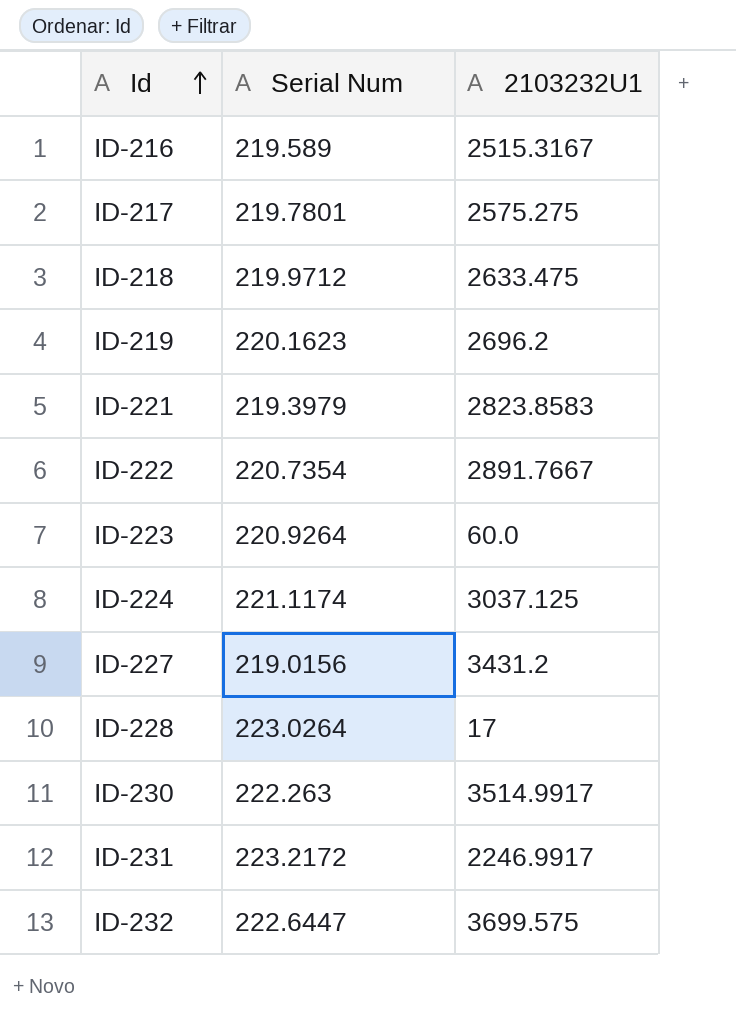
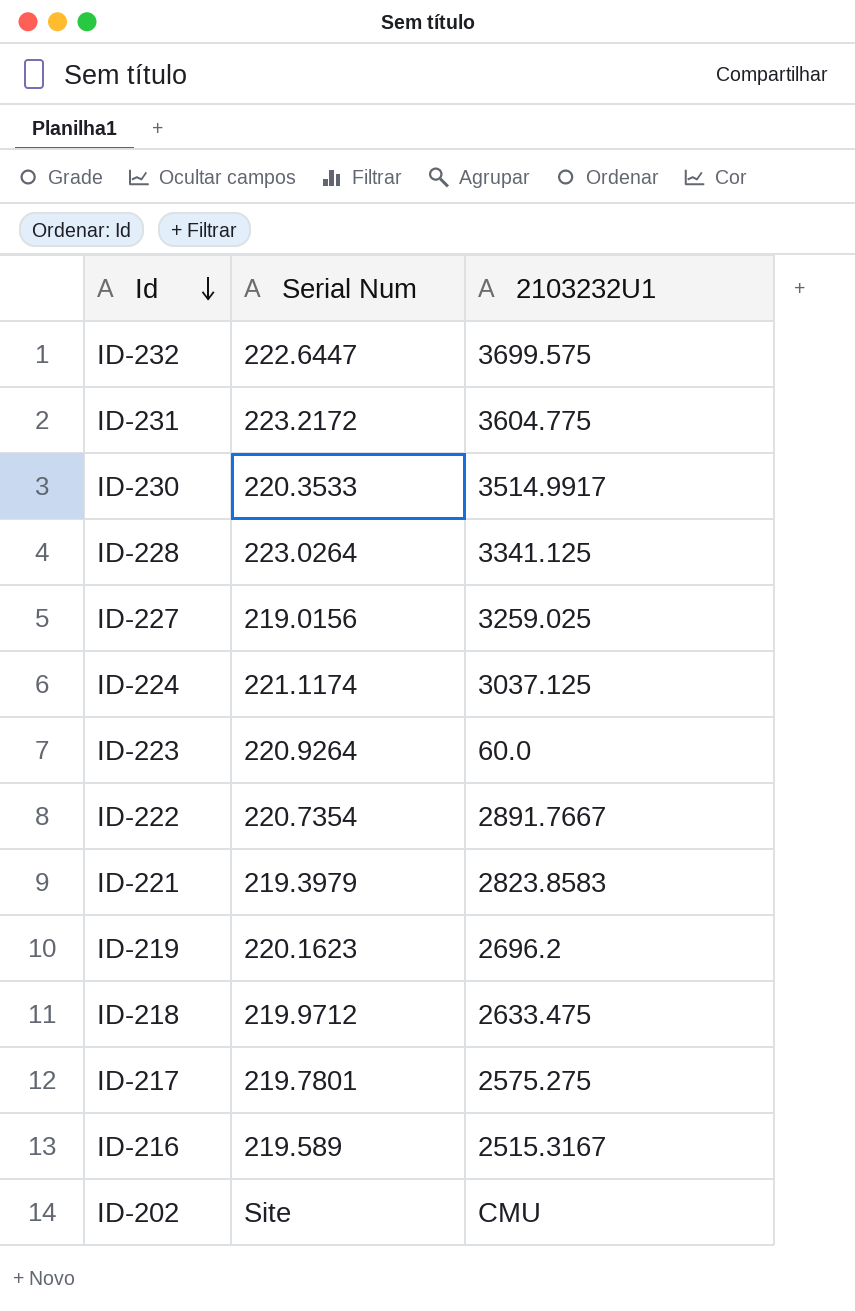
row order: Id ascending -> Id descending
ID-231 | 2103232U1: 2246.9917 -> 3604.775
ID-230 | Serial Num: 222.263 -> 220.3533
ID-228 | 2103232U1: 17 -> 3341.125
ID-227 | 2103232U1: 3431.2 -> 3259.025
row ID-202: none -> Site | CMU

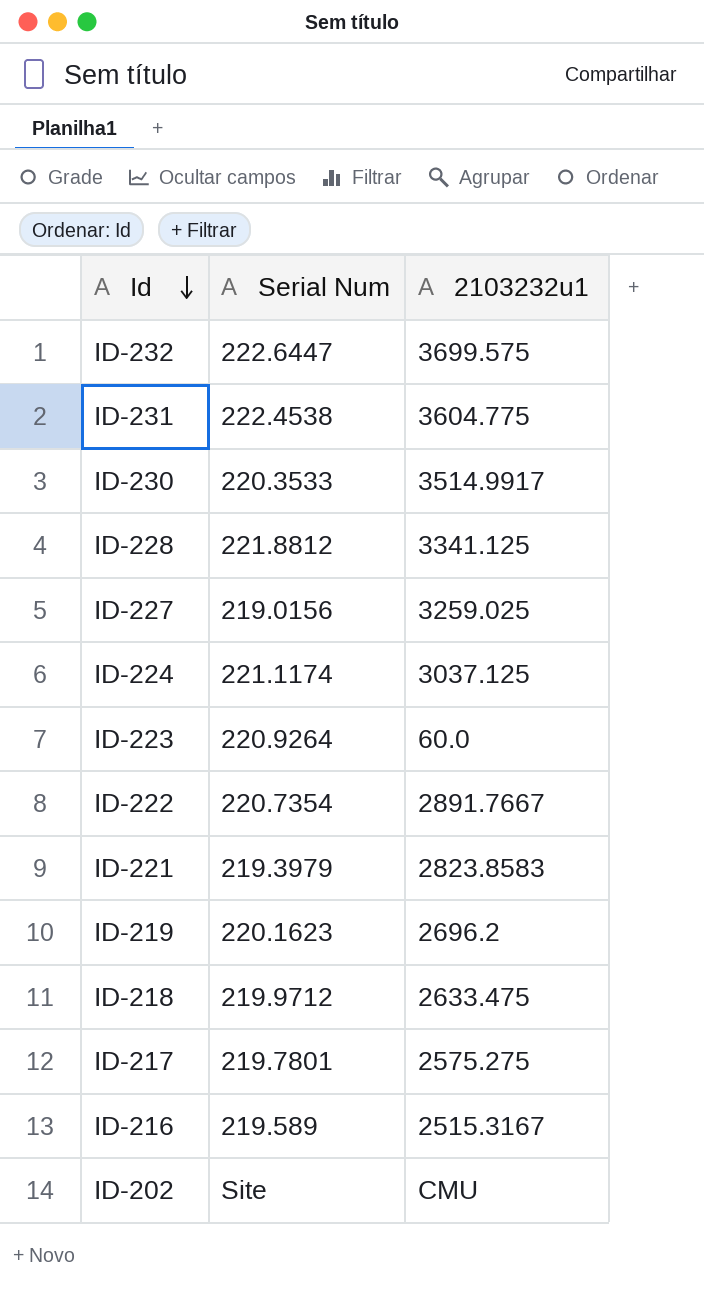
column name: 2103232U1 -> 2103232u1
ID-231 | Serial Num: 223.2172 -> 222.4538
ID-228 | Serial Num: 223.0264 -> 221.8812

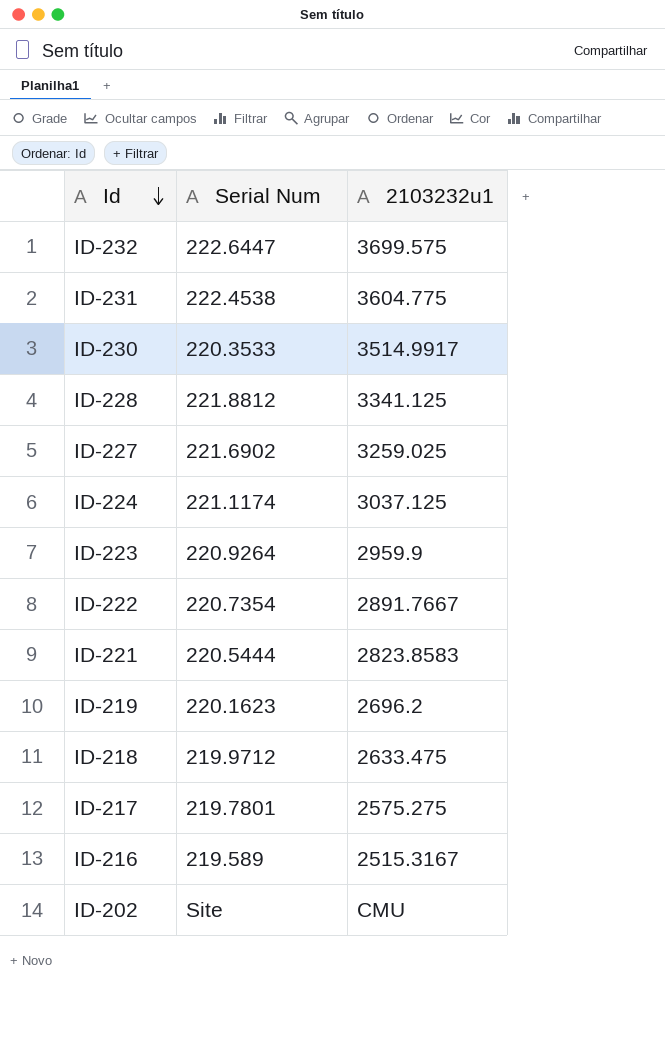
ID-227 | Serial Num: 219.0156 -> 221.6902
ID-223 | 2103232u1: 60.0 -> 2959.9
ID-221 | Serial Num: 219.3979 -> 220.5444

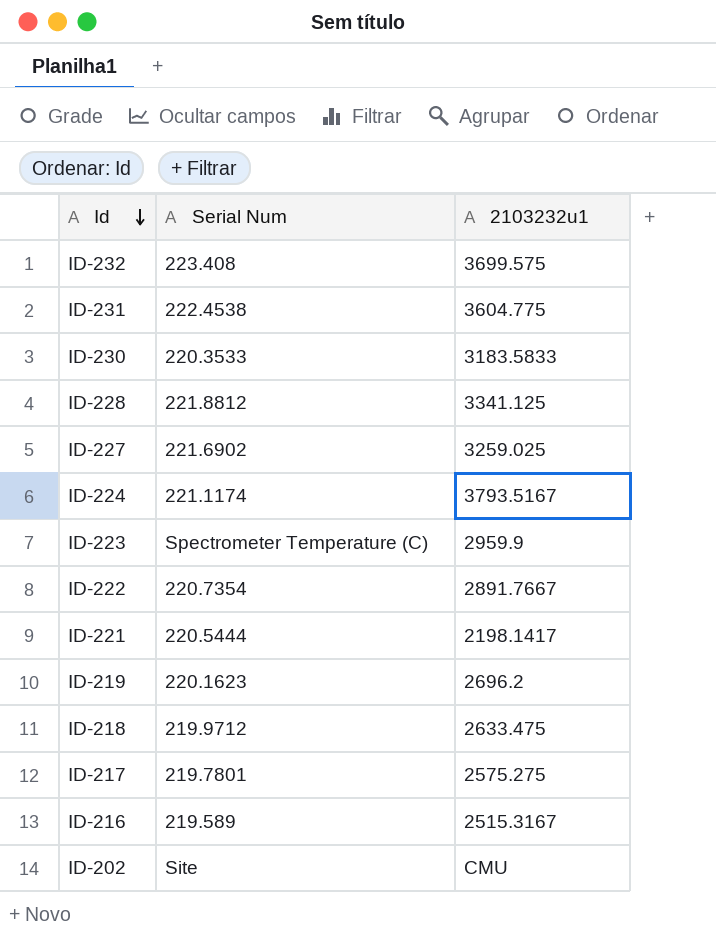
ID-232 | Serial Num: 222.6447 -> 223.408
ID-230 | 2103232u1: 3514.9917 -> 3183.5833
ID-224 | 2103232u1: 3037.125 -> 3793.5167
ID-223 | Serial Num: 220.9264 -> Spectrometer Temperature (C)
ID-221 | 2103232u1: 2823.8583 -> 2198.1417

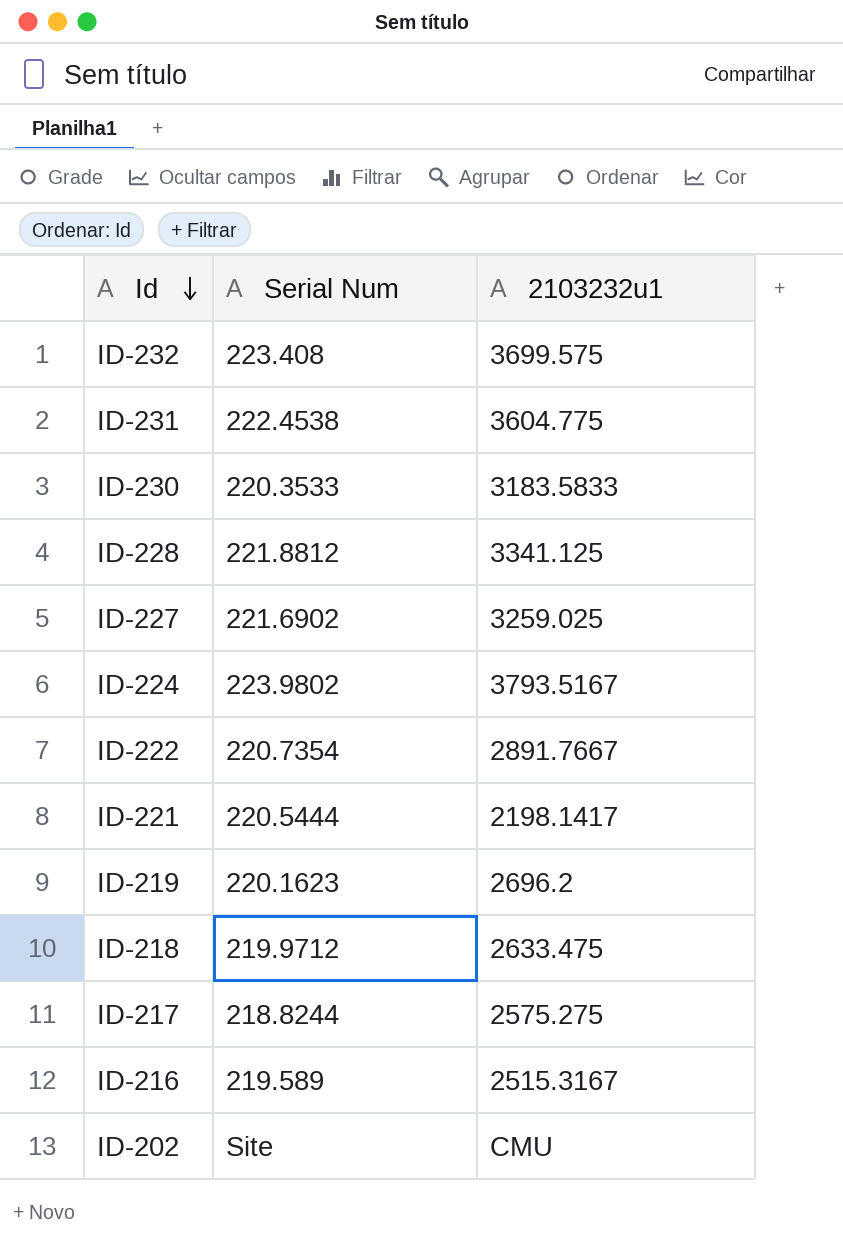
row ID-223: Spectrometer Temperature (C) | 2959.9 -> none
ID-224 | Serial Num: 221.1174 -> 223.9802
ID-217 | Serial Num: 219.7801 -> 218.8244

